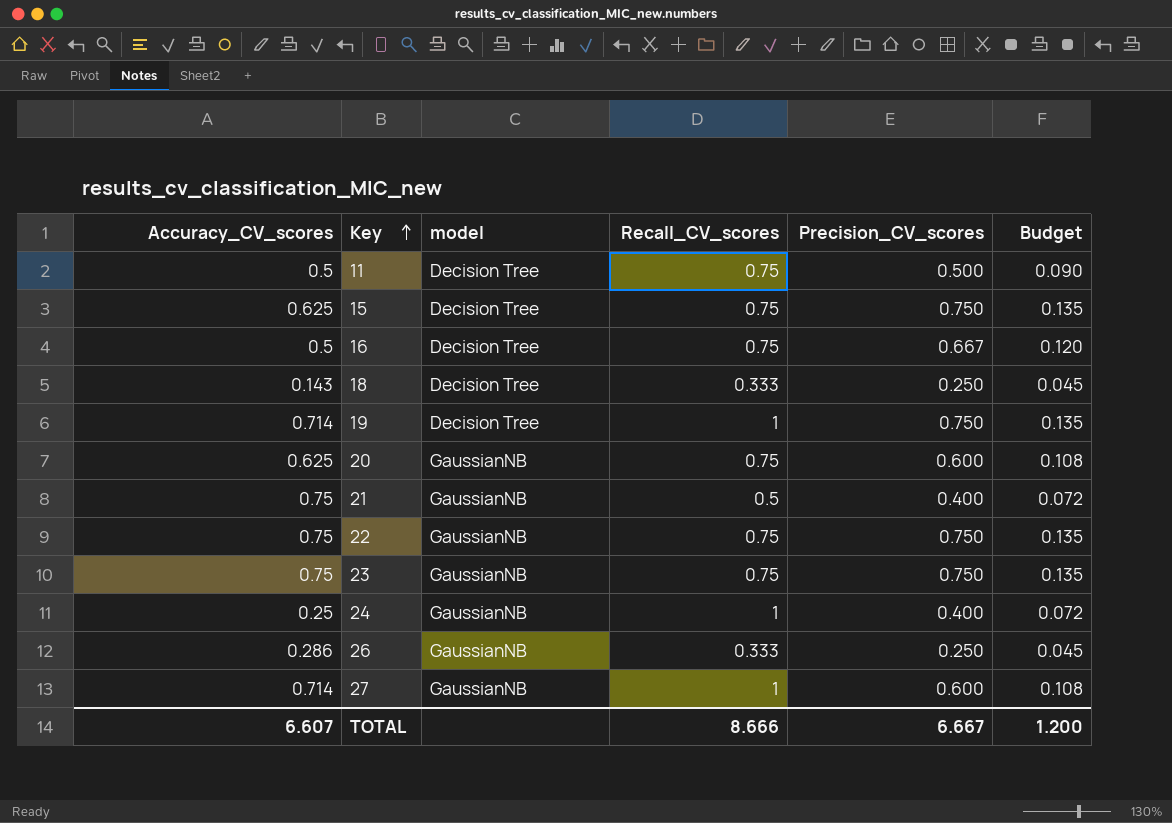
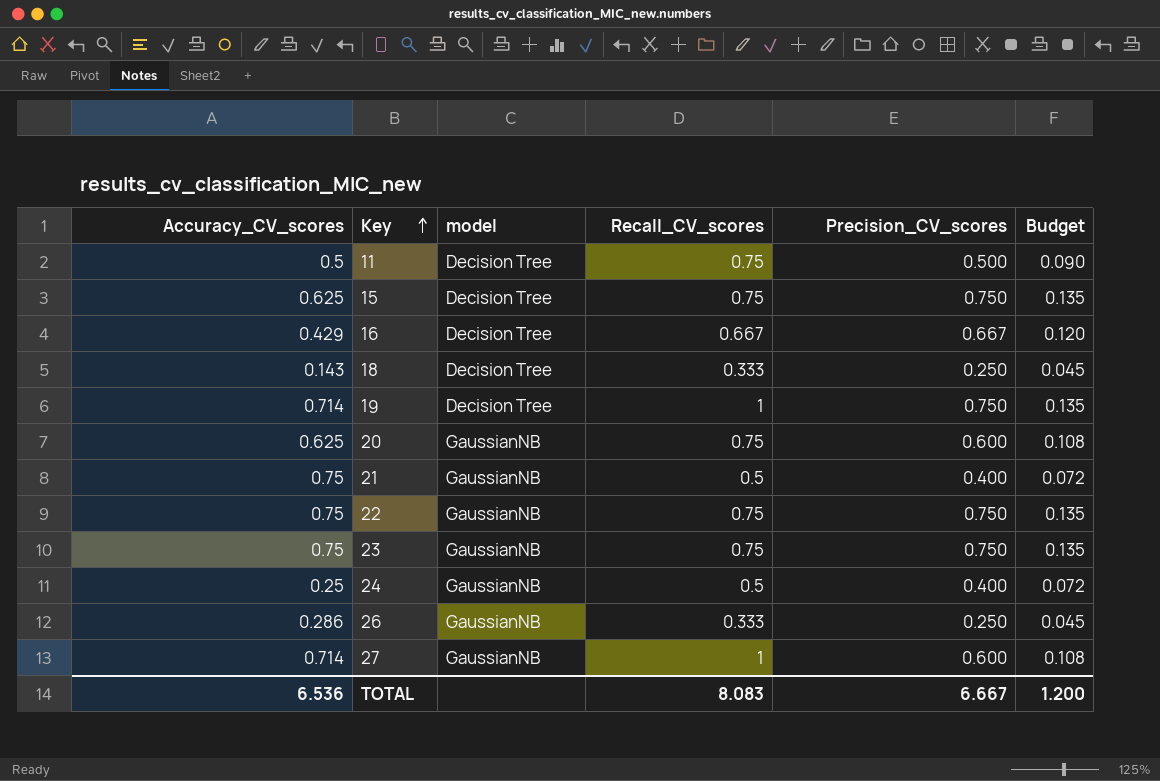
16 | Accuracy_CV_scores: 0.5 -> 0.429
16 | Recall_CV_scores: 0.75 -> 0.667
24 | Recall_CV_scores: 1 -> 0.5
TOTAL | Accuracy_CV_scores: 6.607 -> 6.536
TOTAL | Recall_CV_scores: 8.666 -> 8.083

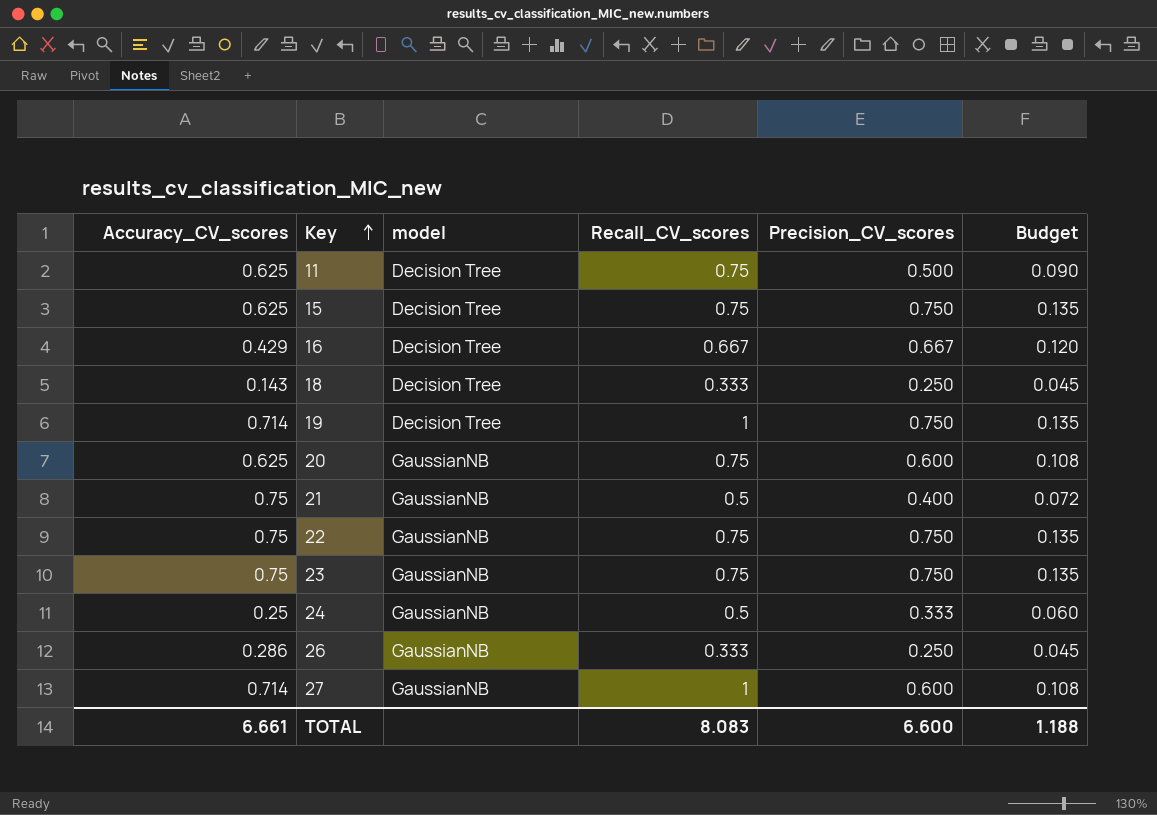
11 | Accuracy_CV_scores: 0.5 -> 0.625
24 | Precision_CV_scores: 0.400 -> 0.333
24 | Budget: 0.072 -> 0.060
TOTAL | Accuracy_CV_scores: 6.536 -> 6.661
TOTAL | Precision_CV_scores: 6.667 -> 6.600
TOTAL | Budget: 1.200 -> 1.188

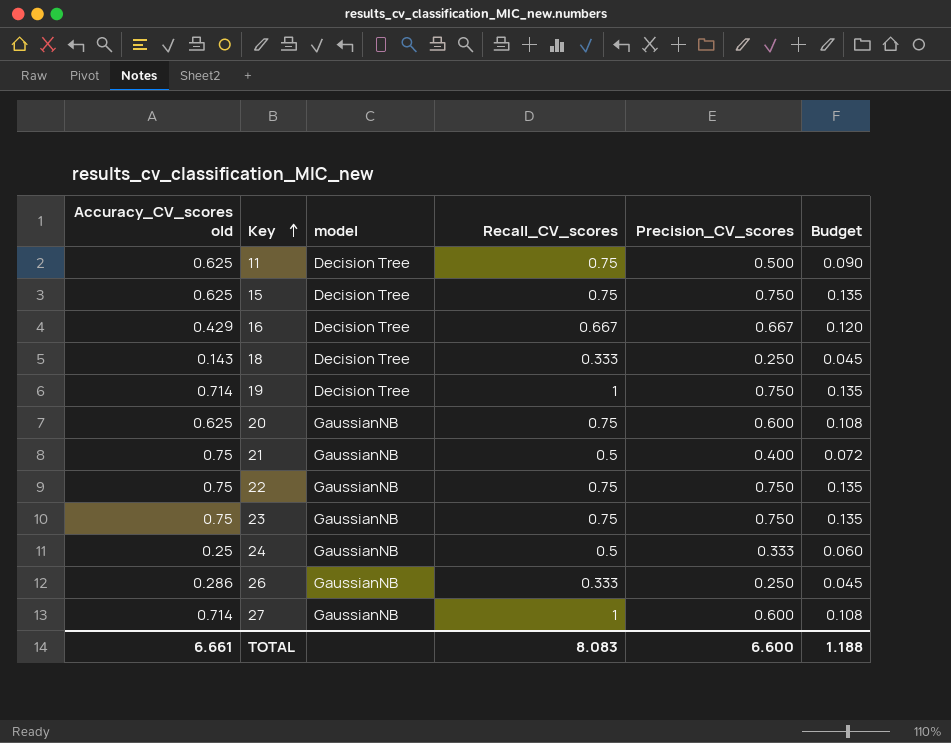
column name: Accuracy_CV_scores -> Accuracy_CV_scores old

